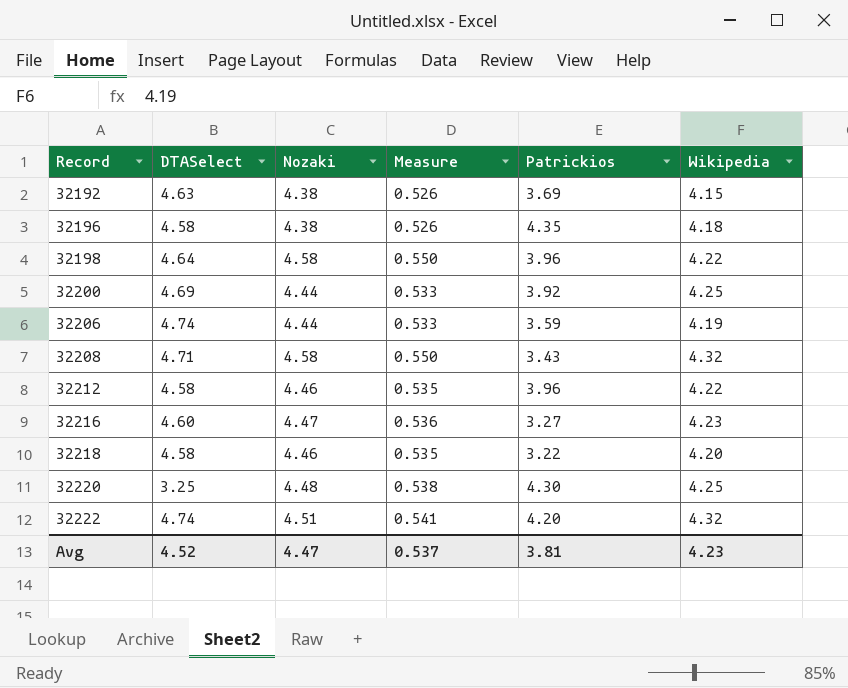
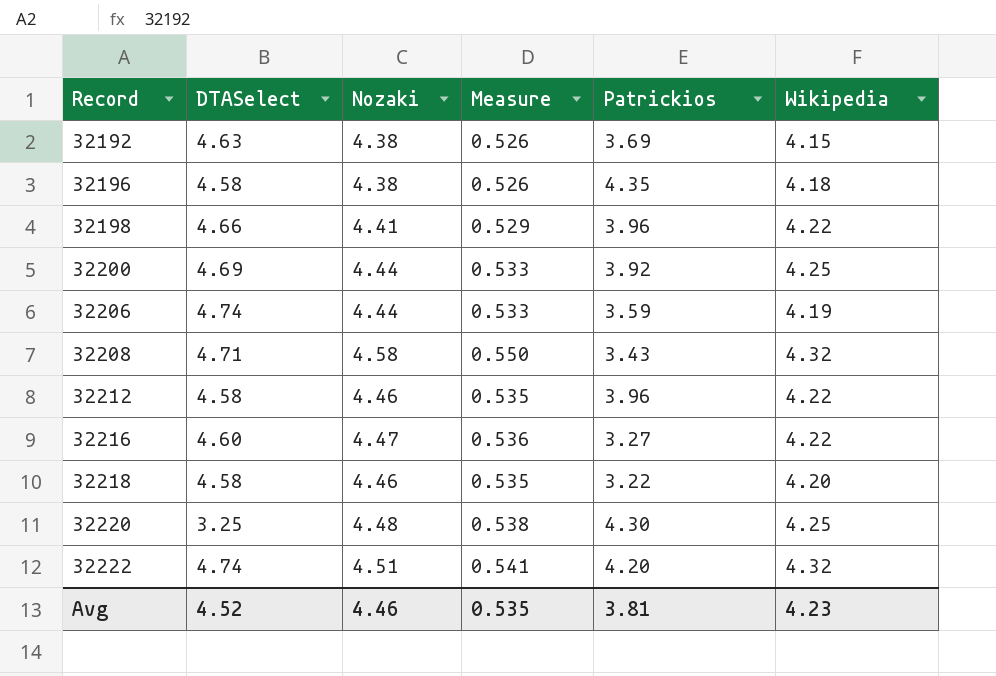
32198 | DTASelect: 4.64 -> 4.66
32198 | Nozaki: 4.58 -> 4.41
32198 | Measure: 0.550 -> 0.529
32216 | Wikipedia: 4.23 -> 4.22
Avg | Nozaki: 4.47 -> 4.46
Avg | Measure: 0.537 -> 0.535

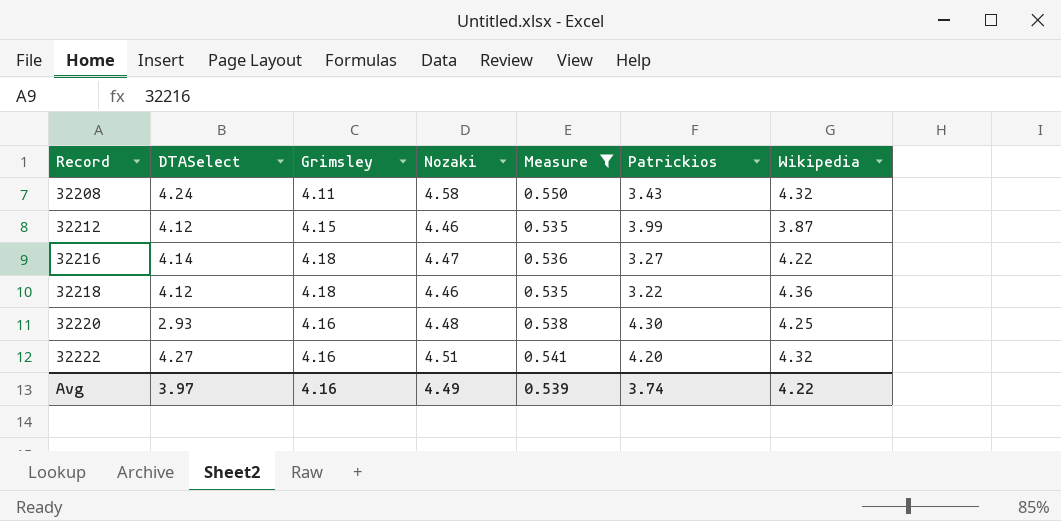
filter: none -> Measure >= 0.535
column Grimsley | position: none -> 3
32208 | DTASelect: 4.71 -> 4.24
32212 | DTASelect: 4.58 -> 4.12
32212 | Patrickios: 3.96 -> 3.99
32212 | Wikipedia: 4.22 -> 3.87
32216 | DTASelect: 4.60 -> 4.14
32218 | DTASelect: 4.58 -> 4.12
32218 | Wikipedia: 4.20 -> 4.36
32220 | DTASelect: 3.25 -> 2.93
32222 | DTASelect: 4.74 -> 4.27
Avg | DTASelect: 4.52 -> 3.97
Avg | Nozaki: 4.46 -> 4.49
Avg | Measure: 0.535 -> 0.539
Avg | Patrickios: 3.81 -> 3.74
Avg | Wikipedia: 4.23 -> 4.22

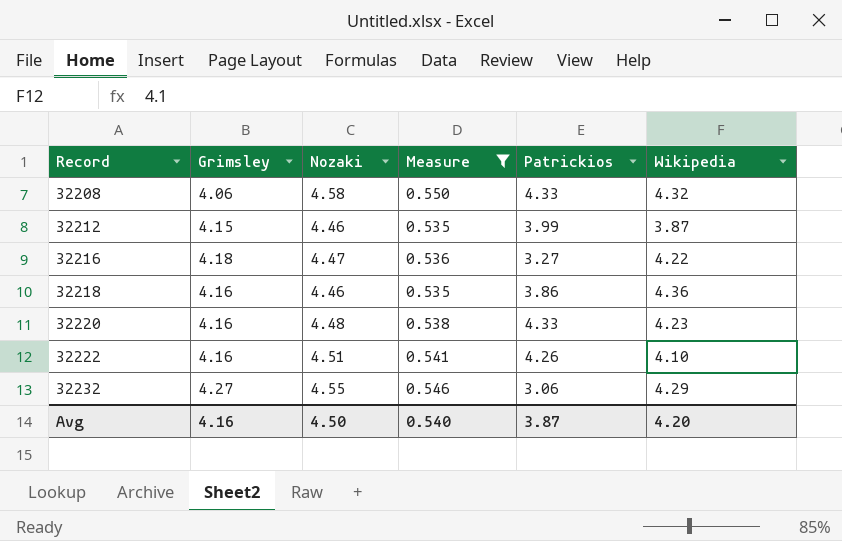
column DTASelect | position: 2 -> none
32208 | Grimsley: 4.11 -> 4.06
32208 | Patrickios: 3.43 -> 4.33
32218 | Grimsley: 4.18 -> 4.16
32218 | Patrickios: 3.22 -> 3.86
32220 | Patrickios: 4.30 -> 4.33
32220 | Wikipedia: 4.25 -> 4.23
32222 | Patrickios: 4.20 -> 4.26
32222 | Wikipedia: 4.32 -> 4.10
row 32232: none -> 4.27 | 4.55 | 0.546 | 3.06 | 4.29
Avg | Nozaki: 4.49 -> 4.50
Avg | Measure: 0.539 -> 0.540
Avg | Patrickios: 3.74 -> 3.87
Avg | Wikipedia: 4.22 -> 4.20

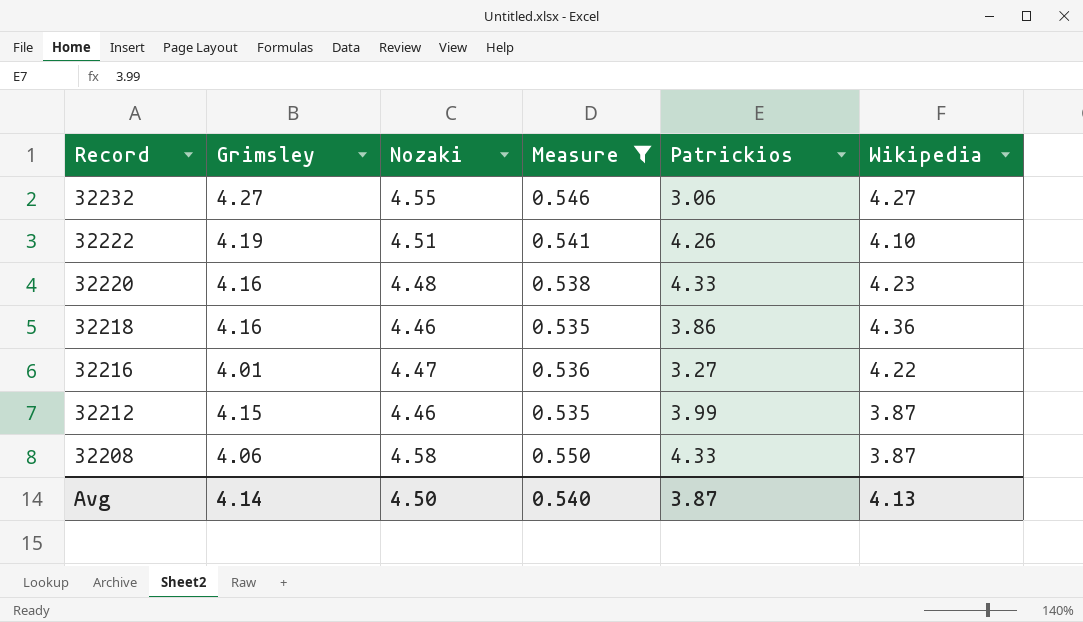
row order: Record ascending -> Record descending
32232 | Wikipedia: 4.29 -> 4.27
32222 | Grimsley: 4.16 -> 4.19
32216 | Grimsley: 4.18 -> 4.01
32208 | Wikipedia: 4.32 -> 3.87
Avg | Grimsley: 4.16 -> 4.14
Avg | Wikipedia: 4.20 -> 4.13

